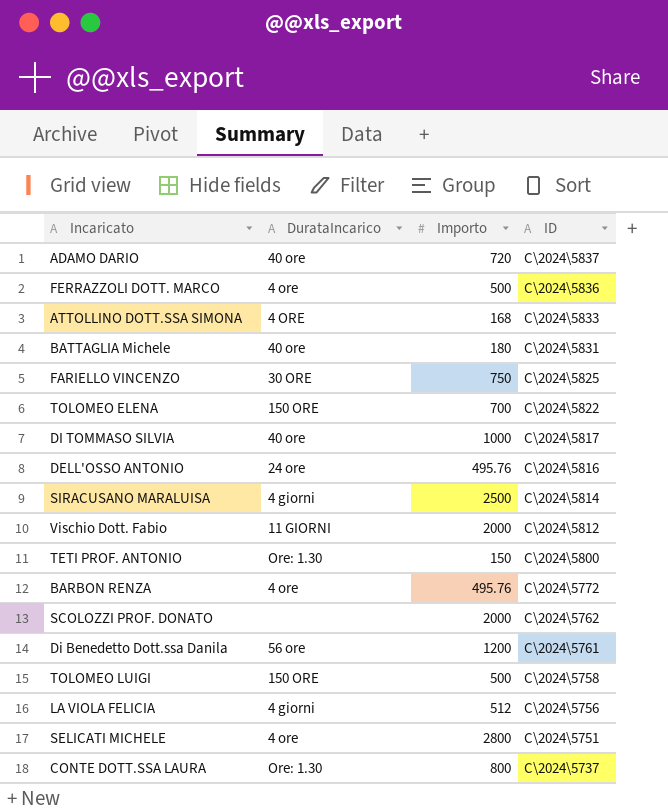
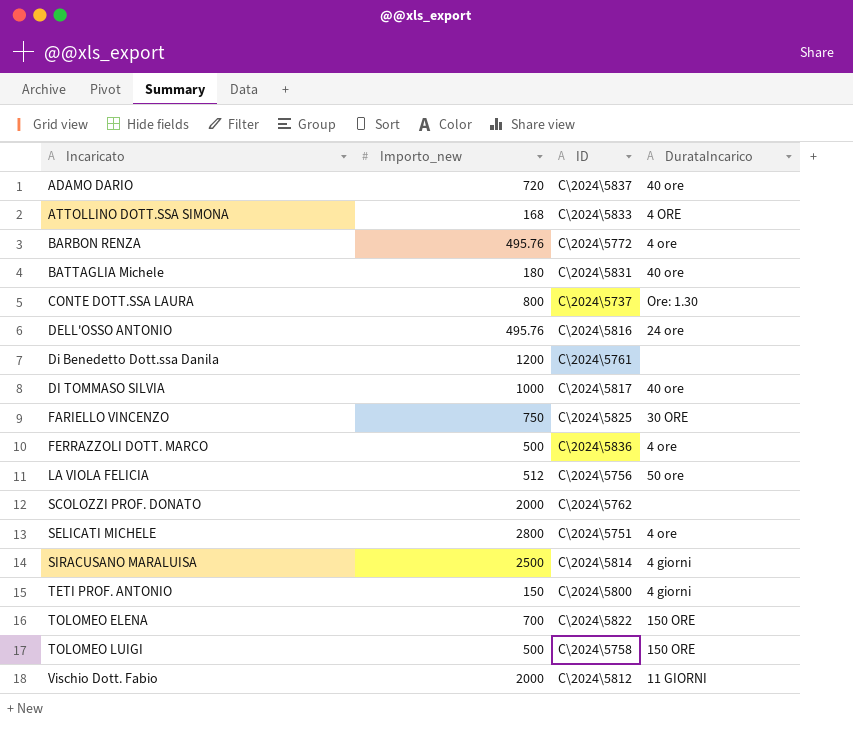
row order: ID descending -> Incaricato ascending
column name: Importo -> Importo_new
column DurataIncarico | position: 2 -> 4
Di Benedetto Dott.ssa Danila | DurataIncarico: 56 ore -> none
LA VIOLA FELICIA | DurataIncarico: 4 giorni -> 50 ore
TETI PROF. ANTONIO | DurataIncarico: Ore: 1.30 -> 4 giorni

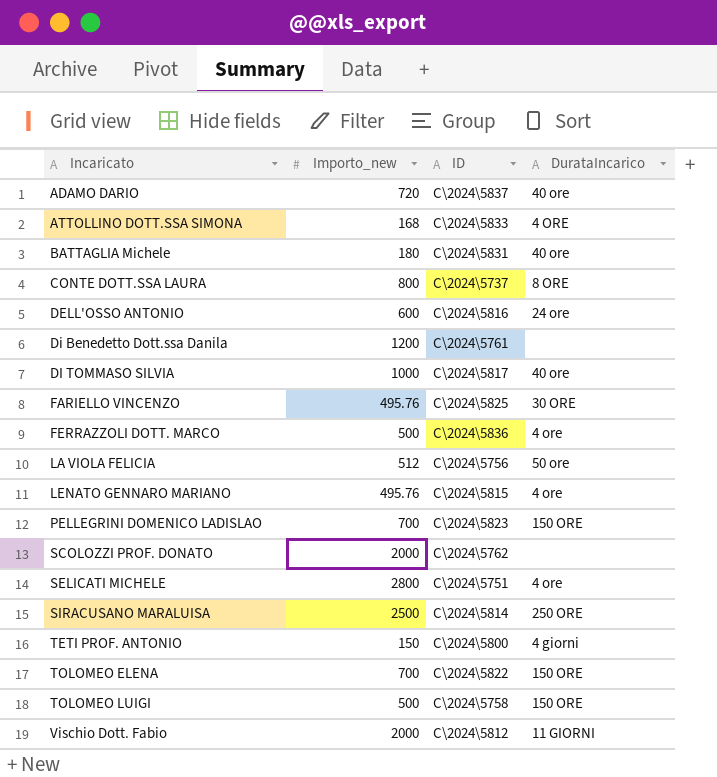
row BARBON RENZA: 495.76 | C\2024\5772 | 4 ore -> none
CONTE DOTT.SSA LAURA | DurataIncarico: Ore: 1.30 -> 8 ORE
DELL'OSSO ANTONIO | Importo_new: 495.76 -> 600
FARIELLO VINCENZO | Importo_new: 750 -> 495.76
row LENATO GENNARO MARIANO: none -> 495.76 | C\2024\5815 | 4 ore
row PELLEGRINI DOMENICO LADISLAO: none -> 700 | C\2024\5823 | 150 ORE
SIRACUSANO MARALUISA | DurataIncarico: 4 giorni -> 250 ORE

